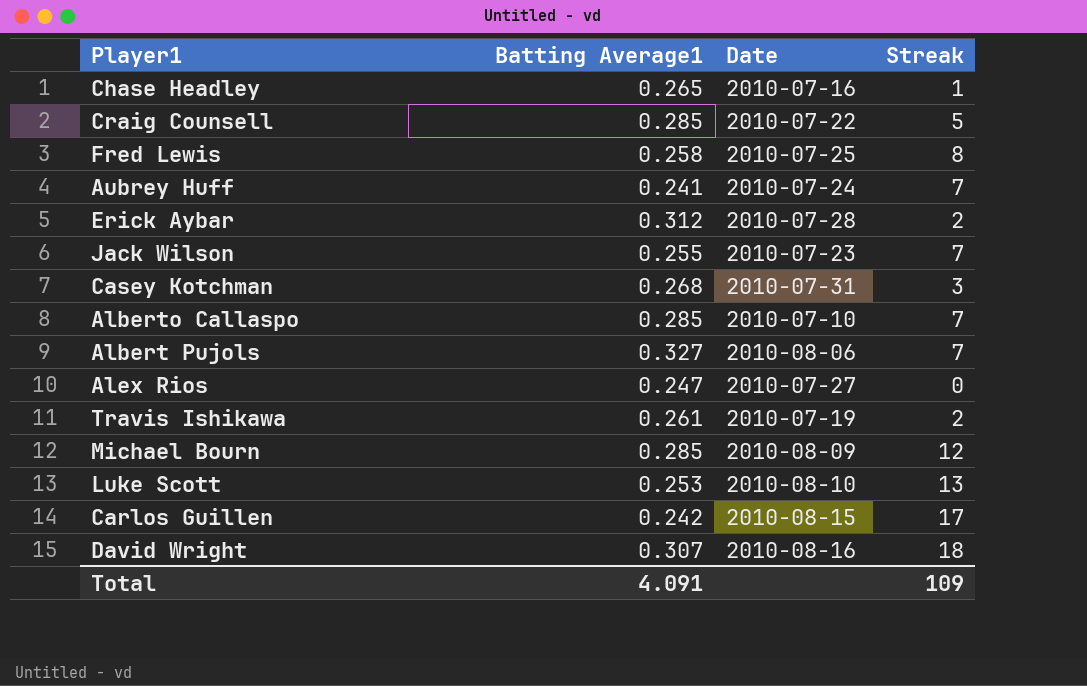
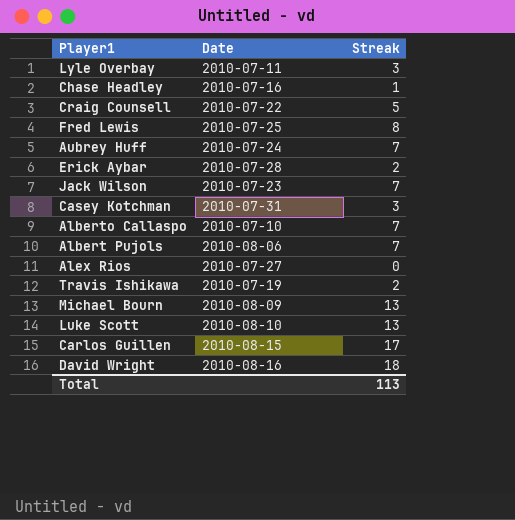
column Batting Average1 | position: 2 -> none
row Lyle Overbay: none -> 2010-07-11 | 3
Michael Bourn | Streak: 12 -> 13
Total | Streak: 109 -> 113

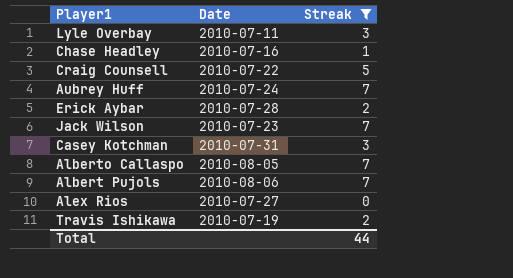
filter: none -> Streak <= 7
Alberto Callaspo | Date: 2010-07-10 -> 2010-08-05
Total | Streak: 113 -> 44

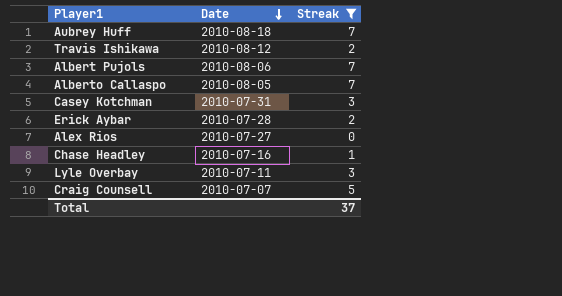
row order: none -> Date descending
row Jack Wilson: 2010-07-23 | 7 -> none
Aubrey Huff | Date: 2010-07-24 -> 2010-08-18
Travis Ishikawa | Date: 2010-07-19 -> 2010-08-12
Craig Counsell | Date: 2010-07-22 -> 2010-07-07
Total | Streak: 44 -> 37

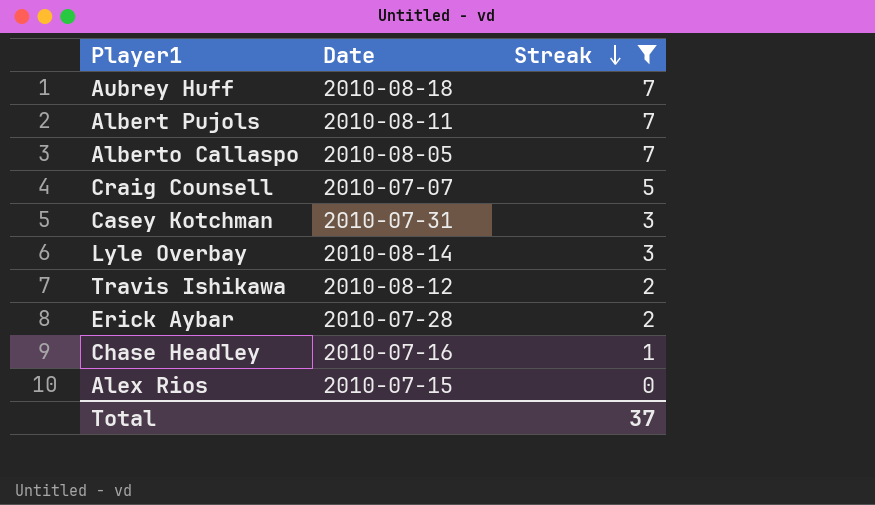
row order: Date descending -> Streak descending
Albert Pujols | Date: 2010-08-06 -> 2010-08-11
Lyle Overbay | Date: 2010-07-11 -> 2010-08-14
Alex Rios | Date: 2010-07-27 -> 2010-07-15

